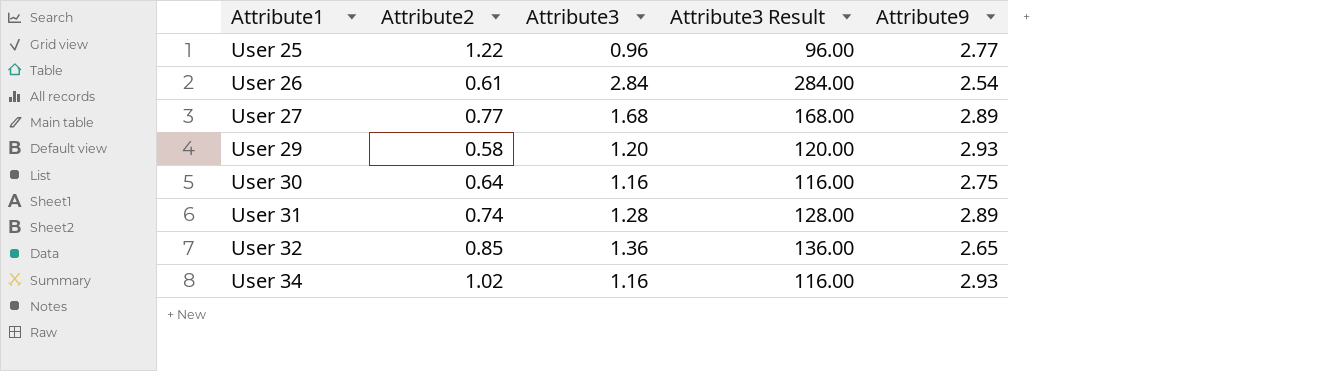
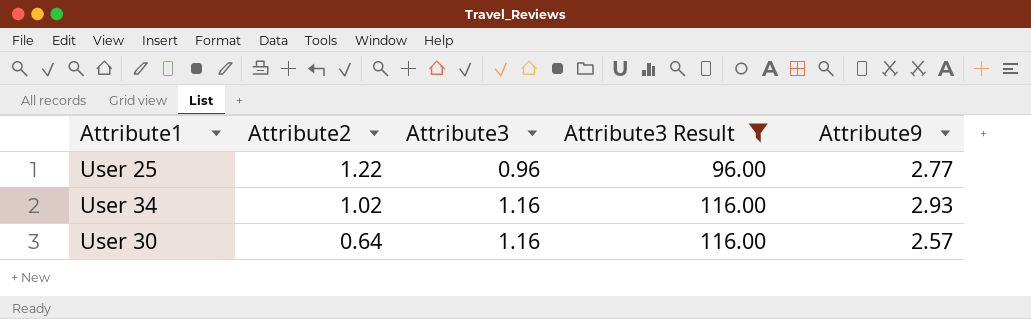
filter: none -> Attribute3 Result <= 116.00
row order: Attribute1 ascending -> Attribute2 descending
User 30 | Attribute9: 2.75 -> 2.57

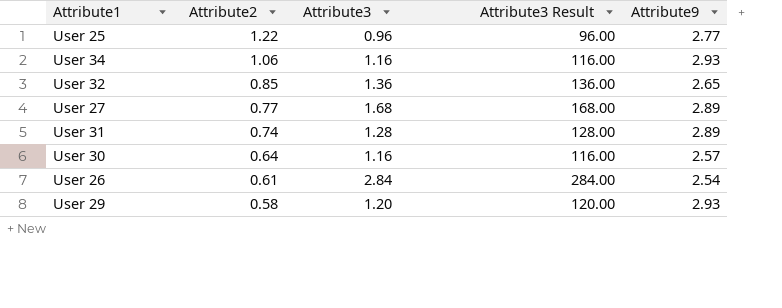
filter: Attribute3 Result <= 116.00 -> none
User 34 | Attribute2: 1.02 -> 1.06

